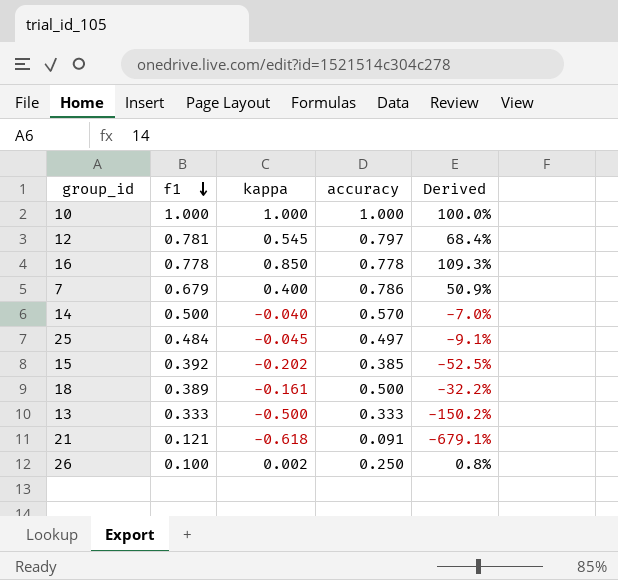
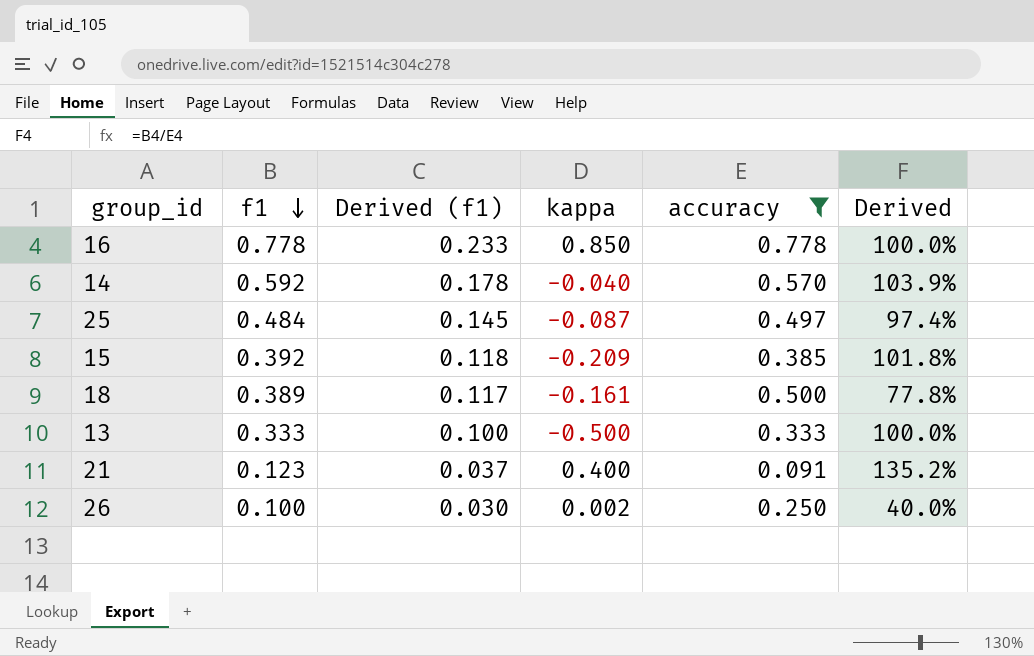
filter: none -> accuracy <= 0.778
column Derived (f1) | formula: none -> [f1] * 0.3
column Derived | formula: [kappa] / [accuracy] -> [f1] / [accuracy]
14 | f1: 0.500 -> 0.592
25 | kappa: -0.045 -> -0.087
15 | kappa: -0.202 -> -0.209
21 | f1: 0.121 -> 0.123
21 | kappa: -0.618 -> 0.400

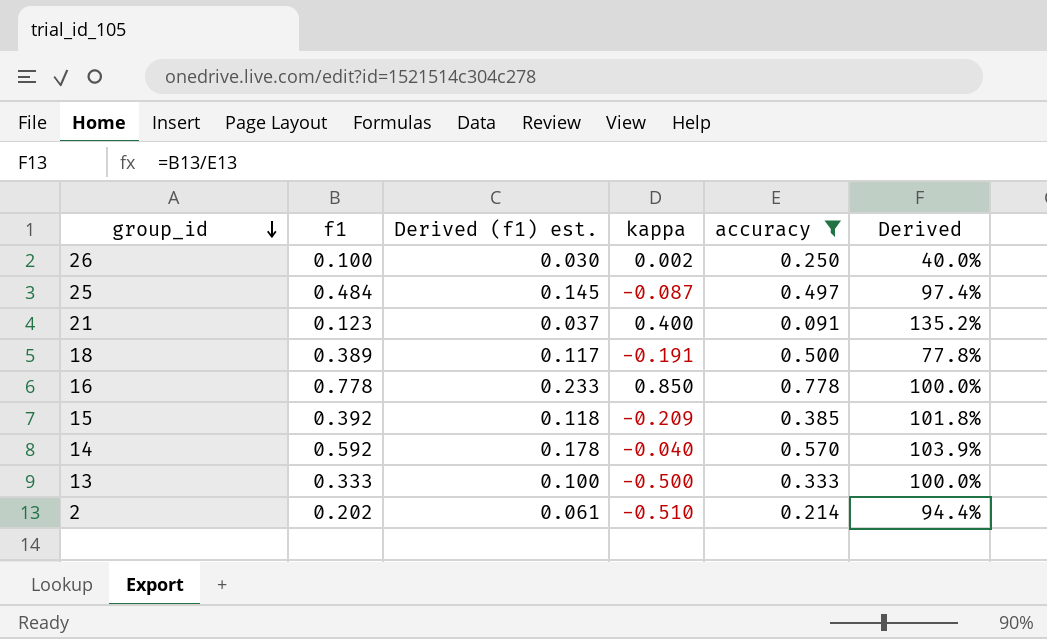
row order: f1 descending -> group_id descending
column name: Derived (f1) -> Derived (f1) est.
18 | kappa: -0.161 -> -0.191
row 2: none -> 0.202 | 0.061 | -0.510 | 0.214 | 94.4%

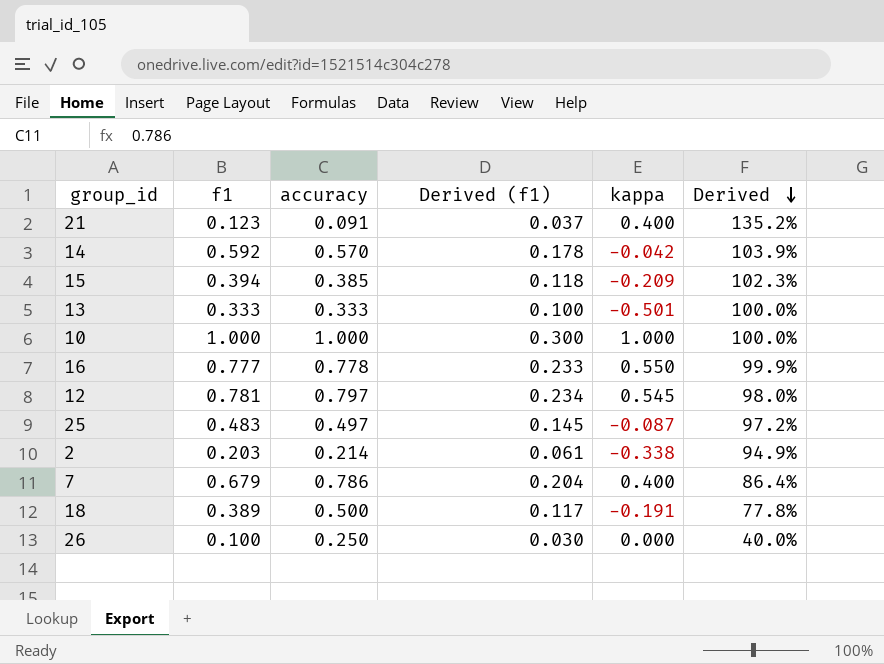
filter: accuracy <= 0.778 -> none
row order: group_id descending -> Derived descending
column accuracy | position: 5 -> 3
column name: Derived (f1) est. -> Derived (f1)
14 | kappa: -0.040 -> -0.042
15 | f1: 0.392 -> 0.394
15 | Derived: 101.8% -> 102.3%
13 | kappa: -0.500 -> -0.501
16 | f1: 0.778 -> 0.777
16 | kappa: 0.850 -> 0.550
16 | Derived: 100.0% -> 99.9%
25 | f1: 0.484 -> 0.483
25 | Derived: 97.4% -> 97.2%
2 | f1: 0.202 -> 0.203
2 | kappa: -0.510 -> -0.338
2 | Derived: 94.4% -> 94.9%
26 | kappa: 0.002 -> 0.000

